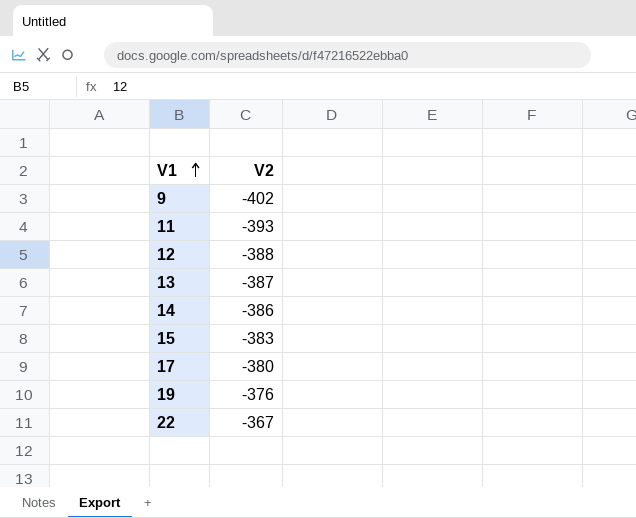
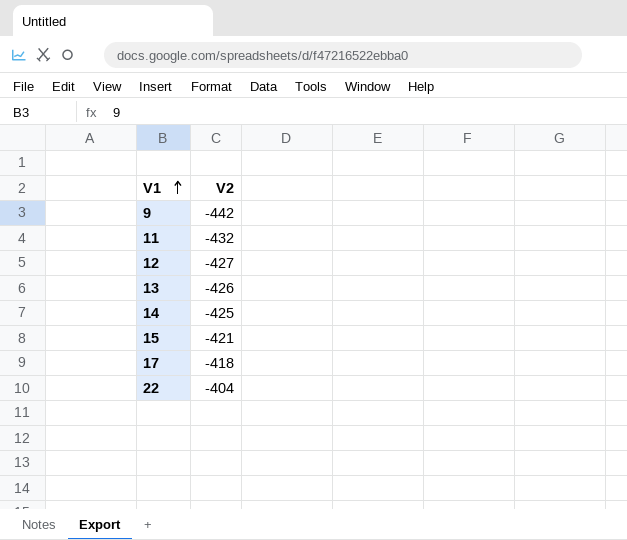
row 19: -376 -> none
9 | V2: -402 -> -442
11 | V2: -393 -> -432
12 | V2: -388 -> -427
13 | V2: -387 -> -426
14 | V2: -386 -> -425
15 | V2: -383 -> -421
17 | V2: -380 -> -418
22 | V2: -367 -> -404

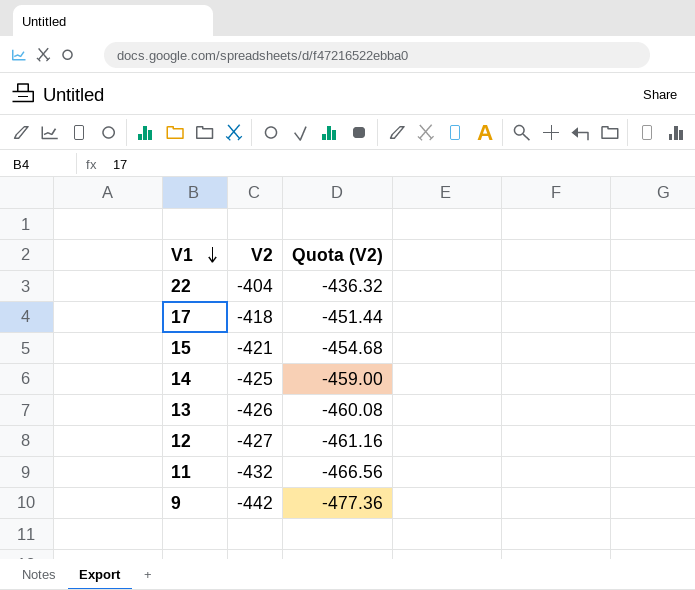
row order: V1 ascending -> V1 descending
column Quota (V2) | formula: none -> [V2] * 1.08

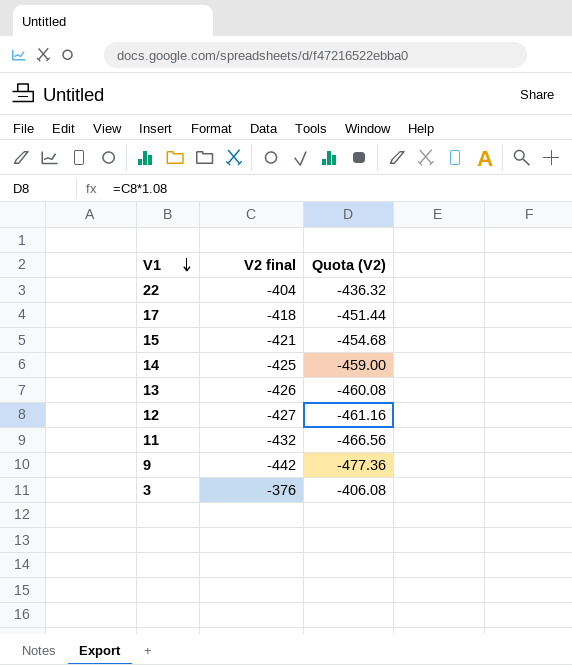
column name: V2 -> V2 final
row 3: none -> -376 | -406.08

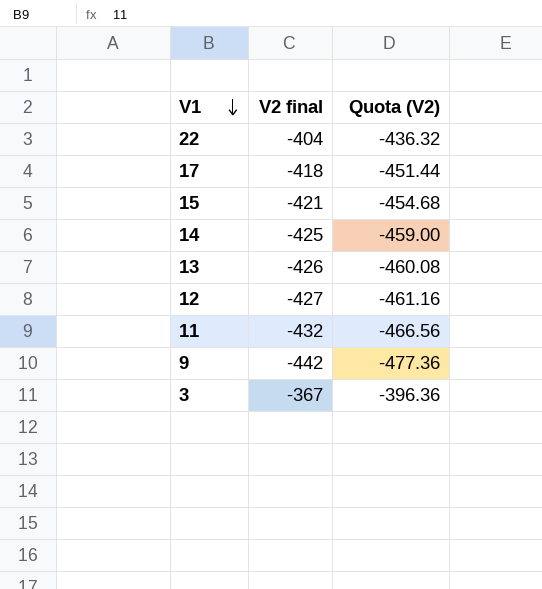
3 | V2 final: -376 -> -367
3 | Quota (V2): -406.08 -> -396.36

